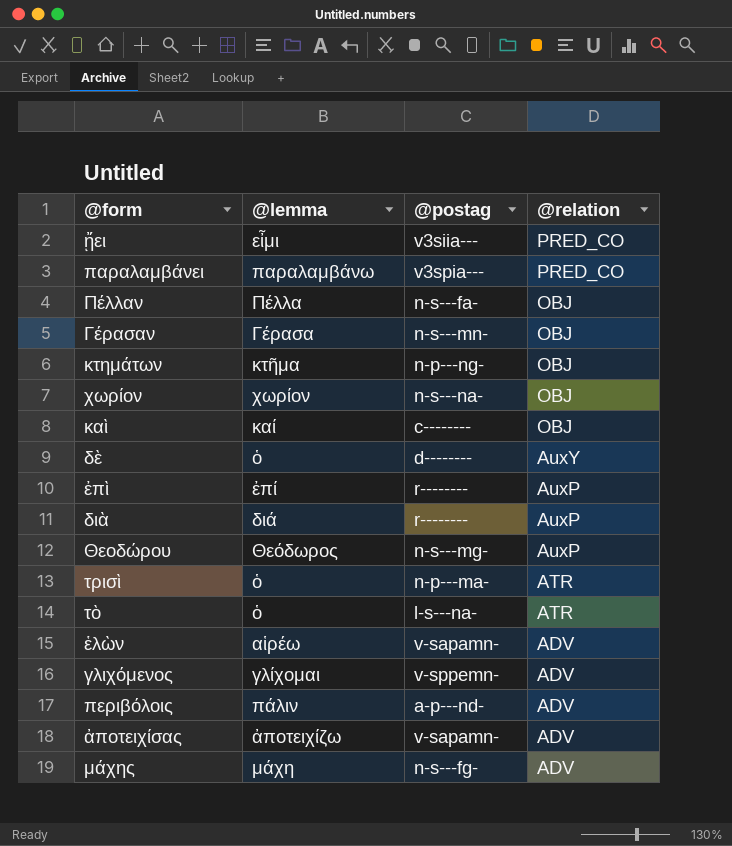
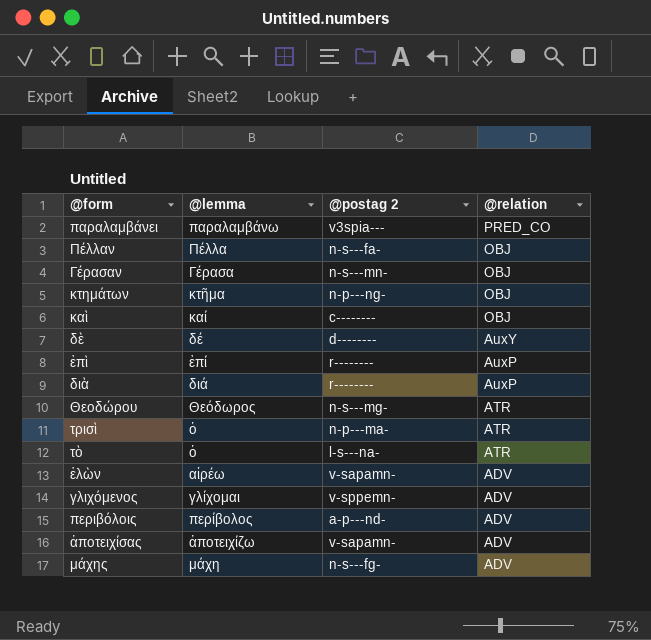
column name: @postag -> @postag 2
row ᾔει: εἶμι | v3siia--- | PRED_CO -> none
row χωρίον: χωρίον | n-s---na- | OBJ -> none
δὲ | @lemma: ὁ -> δέ
Θεοδώρου | @relation: AuxP -> ATR
περιβόλοις | @lemma: πάλιν -> περίβολος

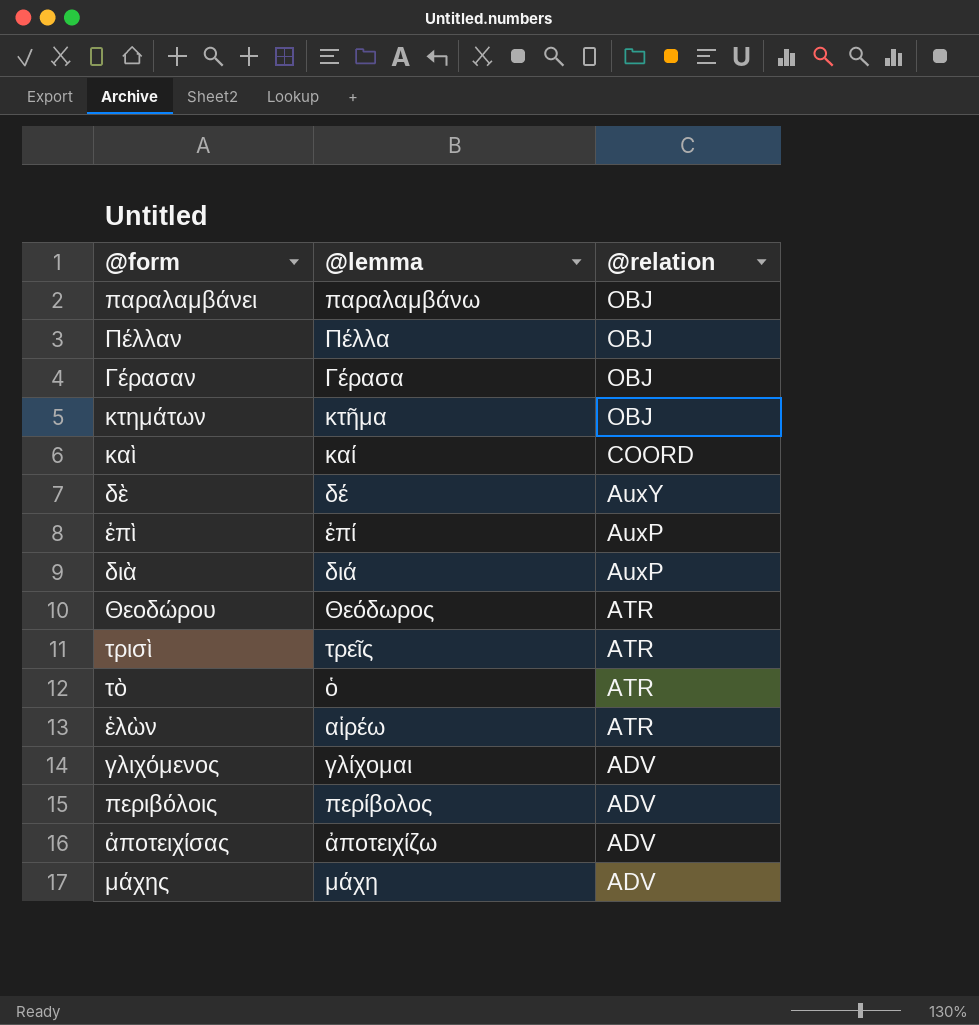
column @postag 2 | position: 3 -> none
παραλαμβάνει | @relation: PRED_CO -> OBJ
καὶ | @relation: OBJ -> COORD
τρισὶ | @lemma: ὁ -> τρεῖς
ἑλὼν | @relation: ADV -> ATR

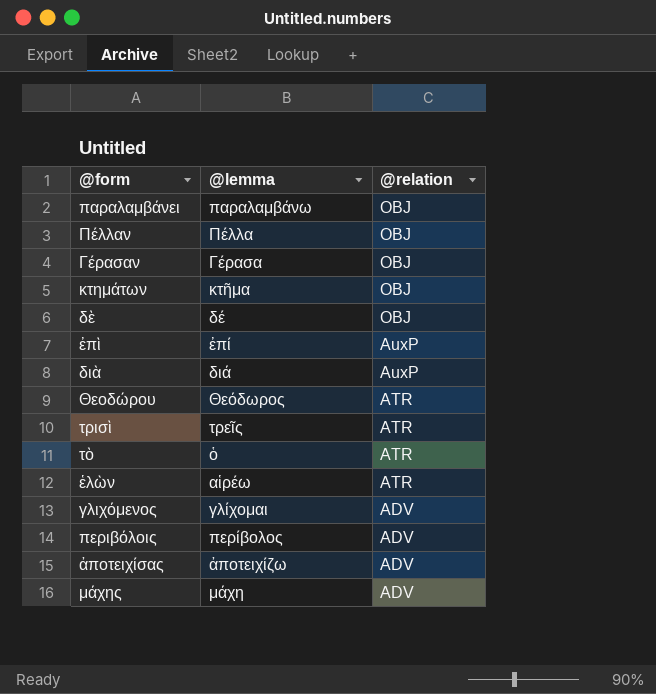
row καὶ: καί | COORD -> none
δὲ | @relation: AuxY -> OBJ

